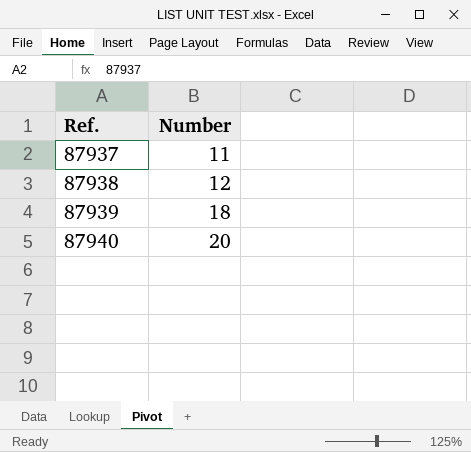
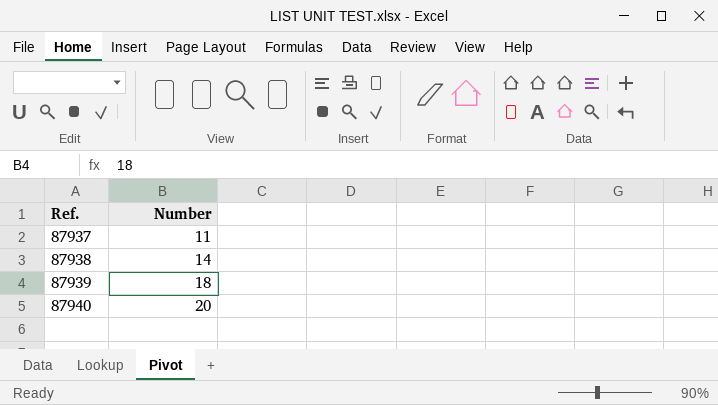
87938 | Number: 12 -> 14

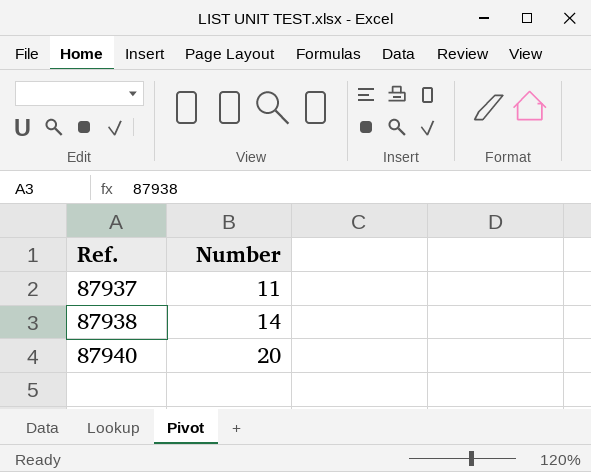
row 87939: 18 -> none

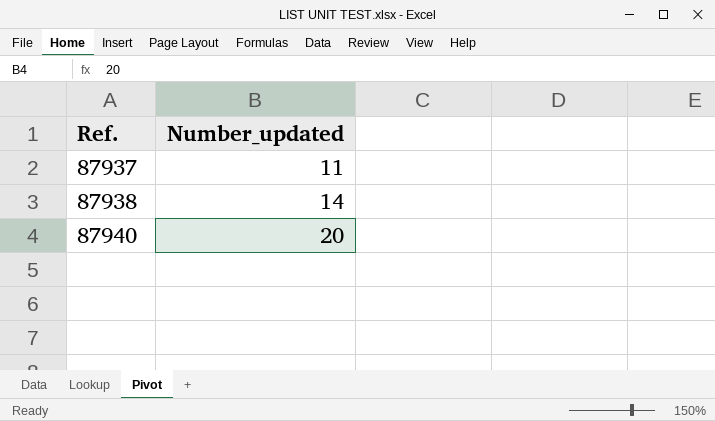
column name: Number -> Number_updated

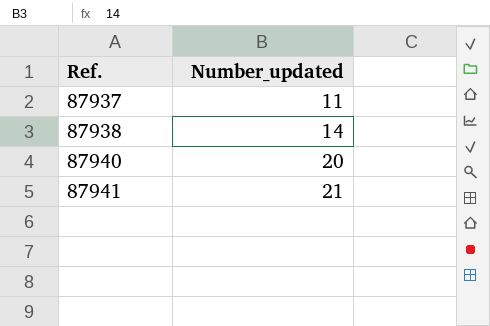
row 87941: none -> 21

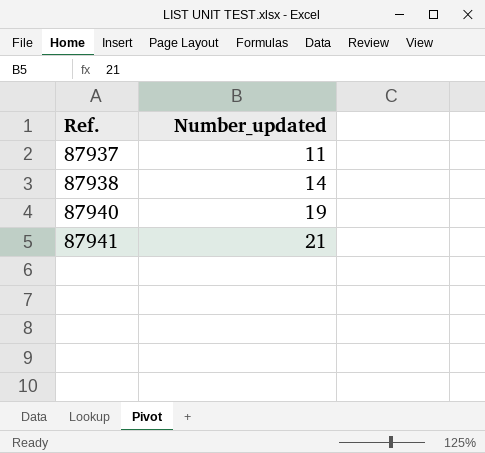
87940 | Number_updated: 20 -> 19

